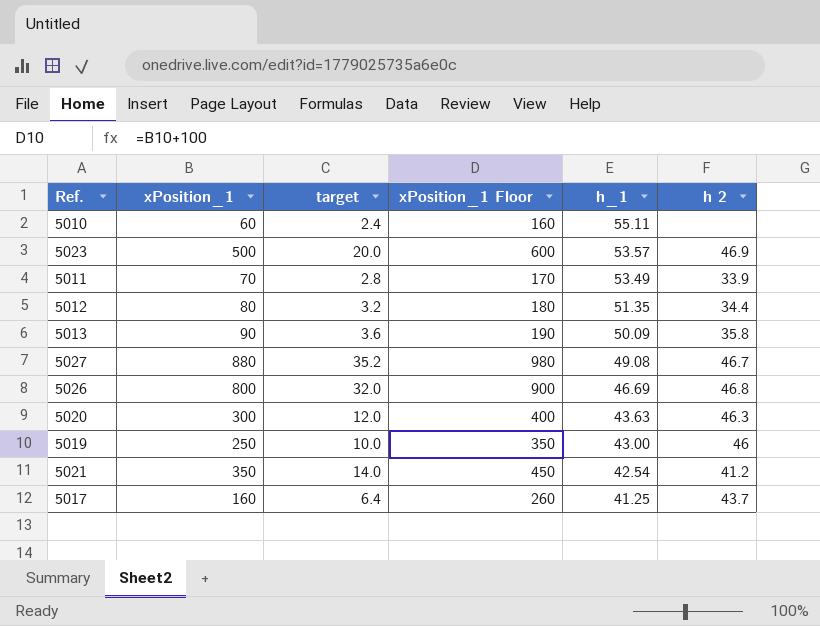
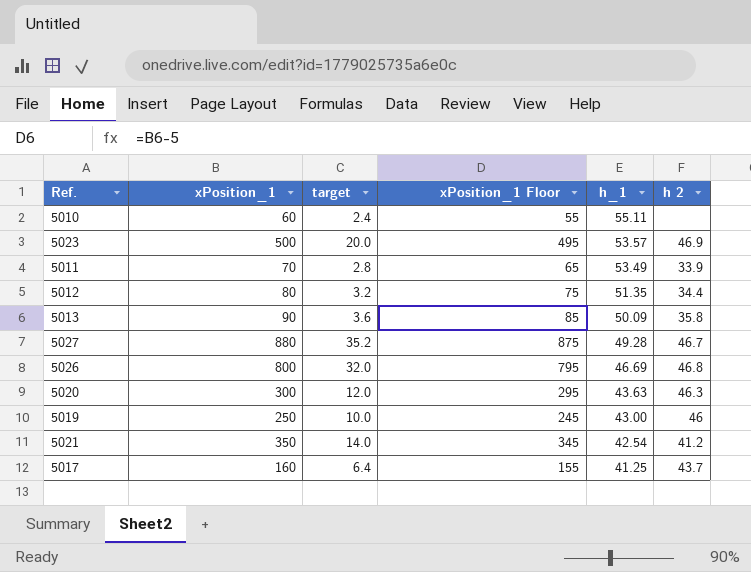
column xPosition_1 Floor | formula: [xPosition_1] + 100 -> [xPosition_1] - 5
5027 | h_1: 49.08 -> 49.28

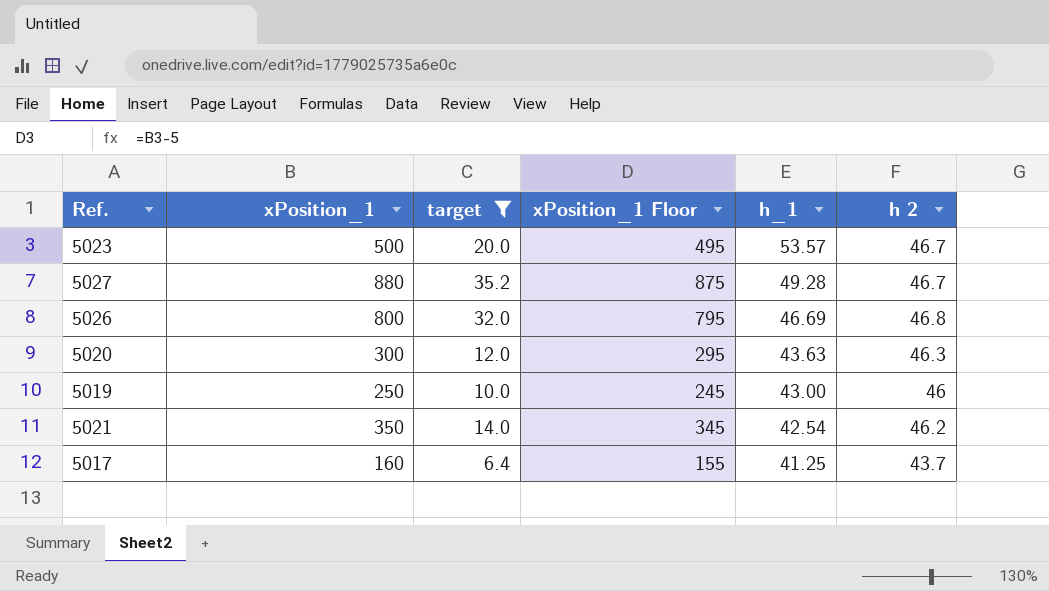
filter: none -> target >= 6.4
5023 | h 2: 46.9 -> 46.7
5021 | h 2: 41.2 -> 46.2

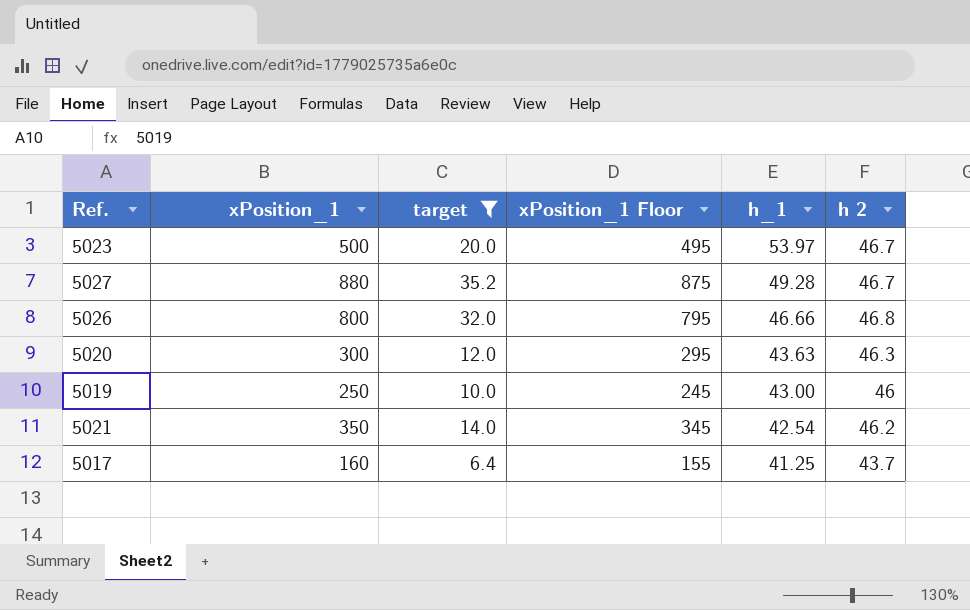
5023 | h_1: 53.57 -> 53.97
5026 | h_1: 46.69 -> 46.66

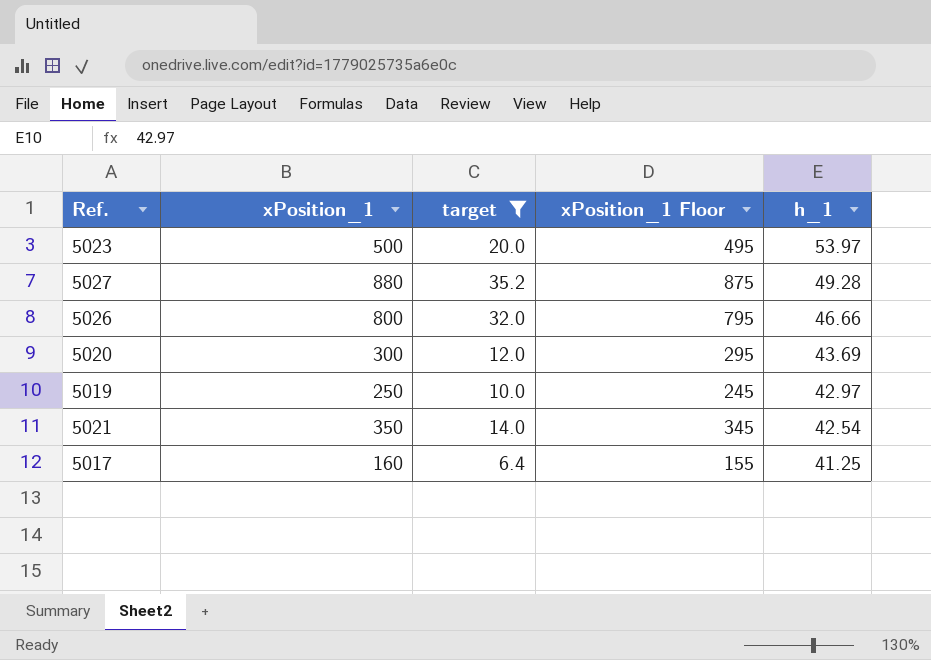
column h 2 | position: 6 -> none
5020 | h_1: 43.63 -> 43.69
5019 | h_1: 43.00 -> 42.97

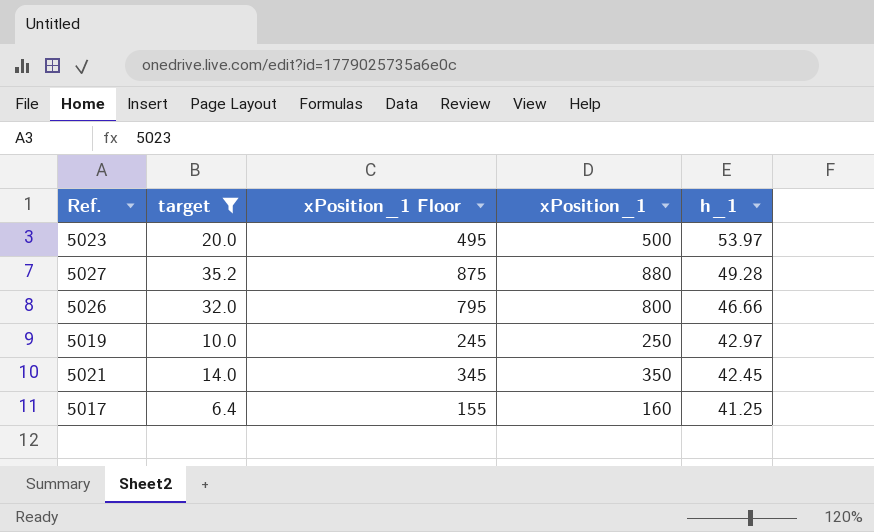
column xPosition_1 | position: 2 -> 4
row 5020: 300 | 12.0 | 295 | 43.69 -> none
5021 | h_1: 42.54 -> 42.45

